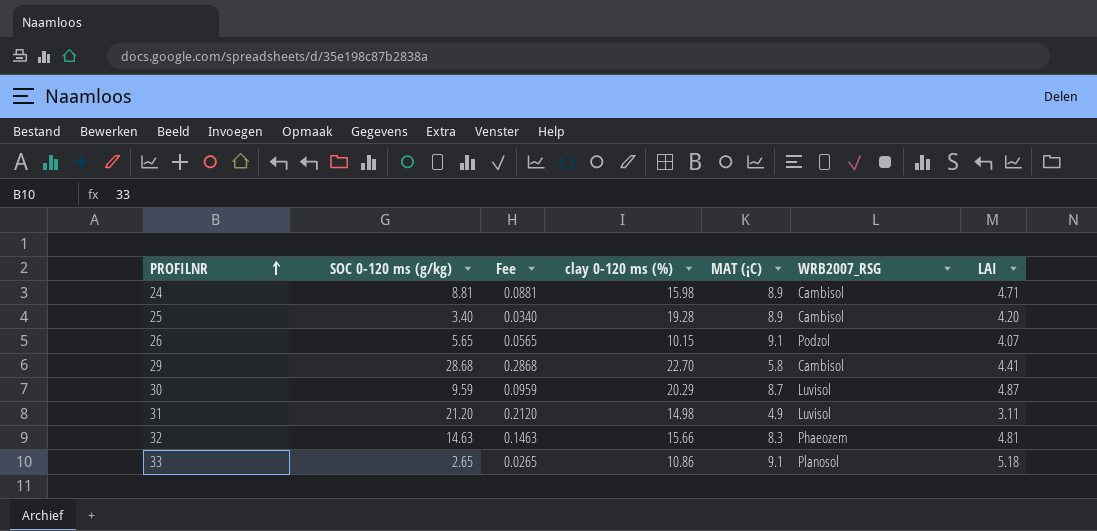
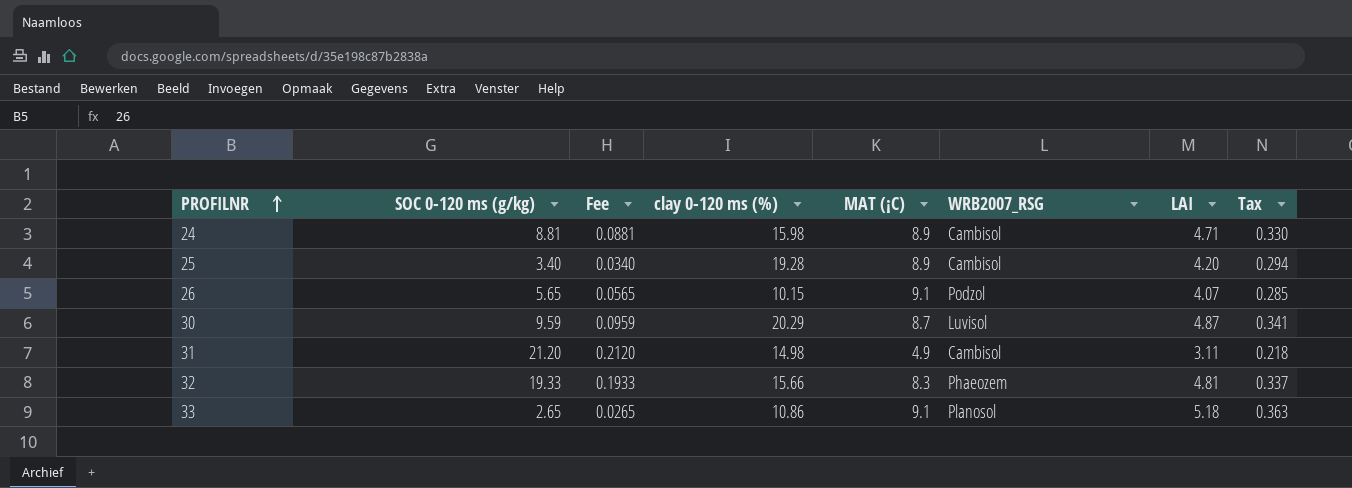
column Tax | formula: none -> [LAI] * 0.07
row 29: 28.68 | 0.2868 | 22.70 | 5.8 | Cambisol | 4.41 -> none
31 | WRB2007_RSG: Luvisol -> Cambisol
32 | SOC 0-120 ms (g/kg): 14.63 -> 19.33
32 | Fee: 0.1463 -> 0.1933

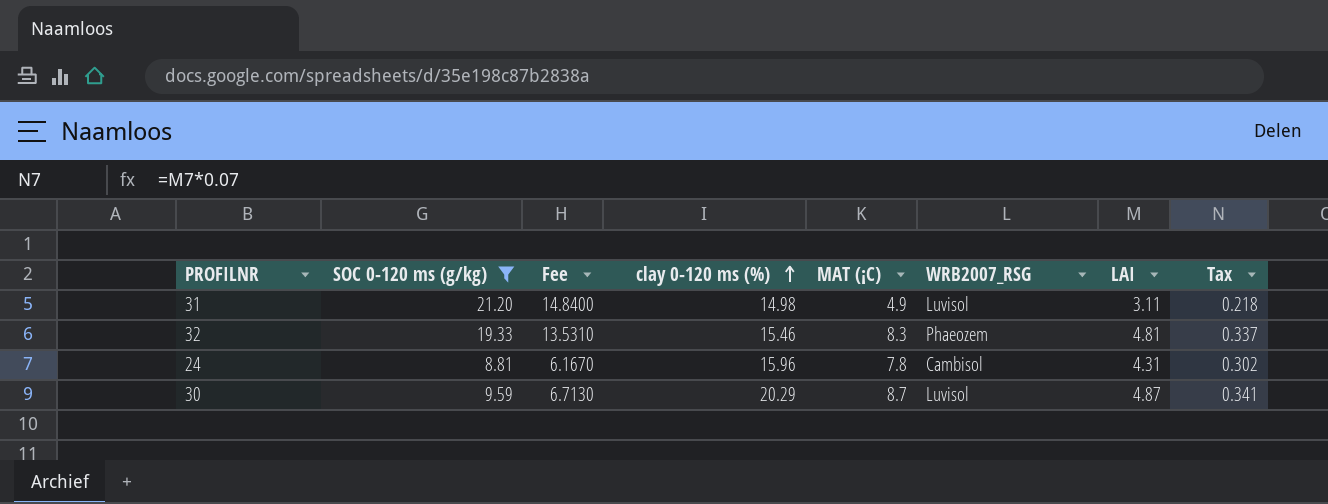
filter: none -> SOC 0-120 ms (g/kg) >= 8.81
row order: PROFILNR ascending -> clay 0-120 ms (%) ascending
column Fee | formula: [SOC 0-120 ms (g/kg)] * 0.01 -> [SOC 0-120 ms (g/kg)] * 0.7
31 | WRB2007_RSG: Cambisol -> Luvisol
32 | clay 0-120 ms (%): 15.66 -> 15.46
24 | clay 0-120 ms (%): 15.98 -> 15.96
24 | MAT (¡C): 8.9 -> 7.8
24 | LAI: 4.71 -> 4.31
24 | Tax: 0.330 -> 0.302

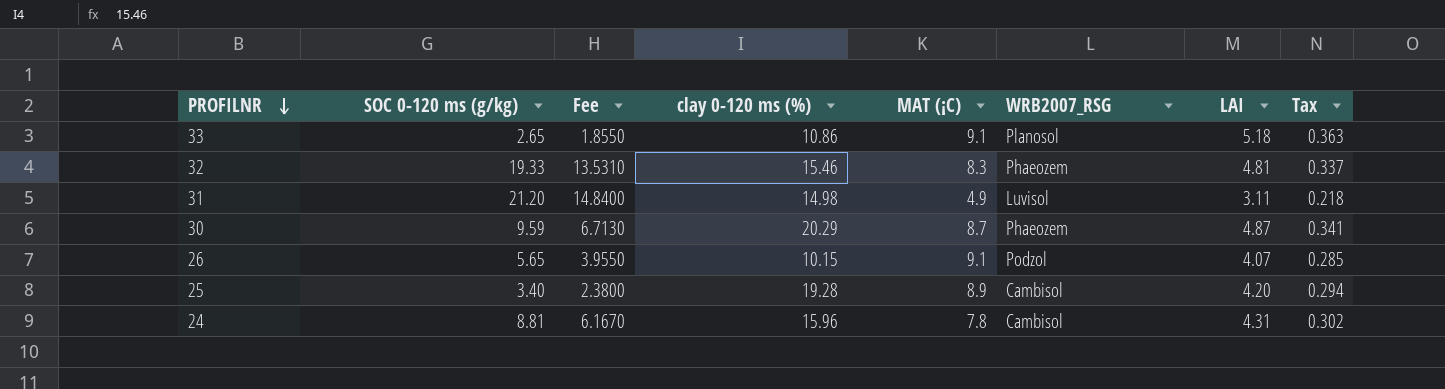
filter: SOC 0-120 ms (g/kg) >= 8.81 -> none
row order: clay 0-120 ms (%) ascending -> PROFILNR descending
30 | WRB2007_RSG: Luvisol -> Phaeozem

